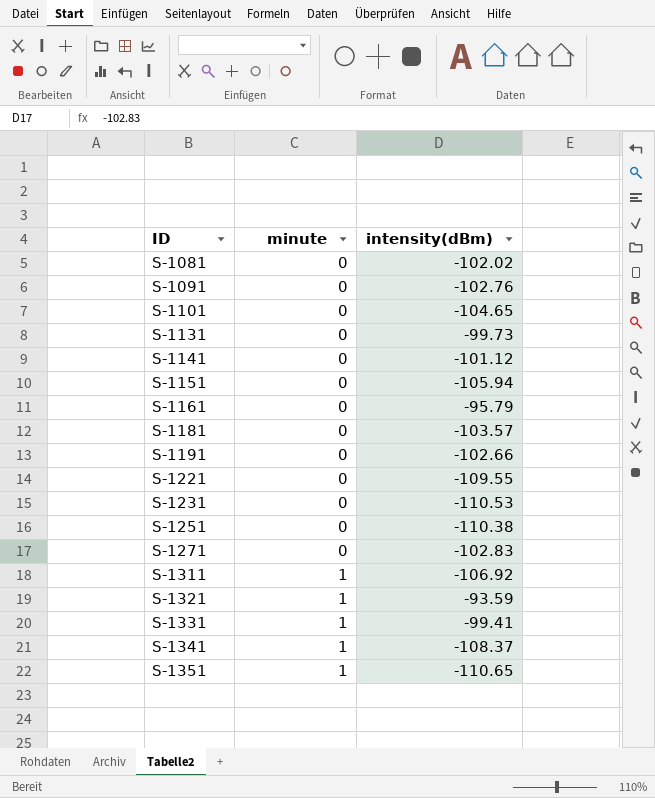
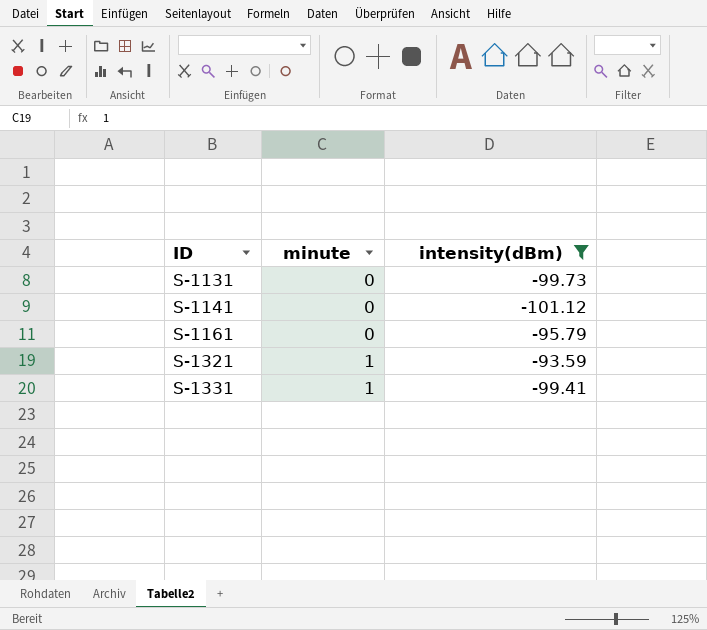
filter: none -> intensity(dBm) >= -101.12

